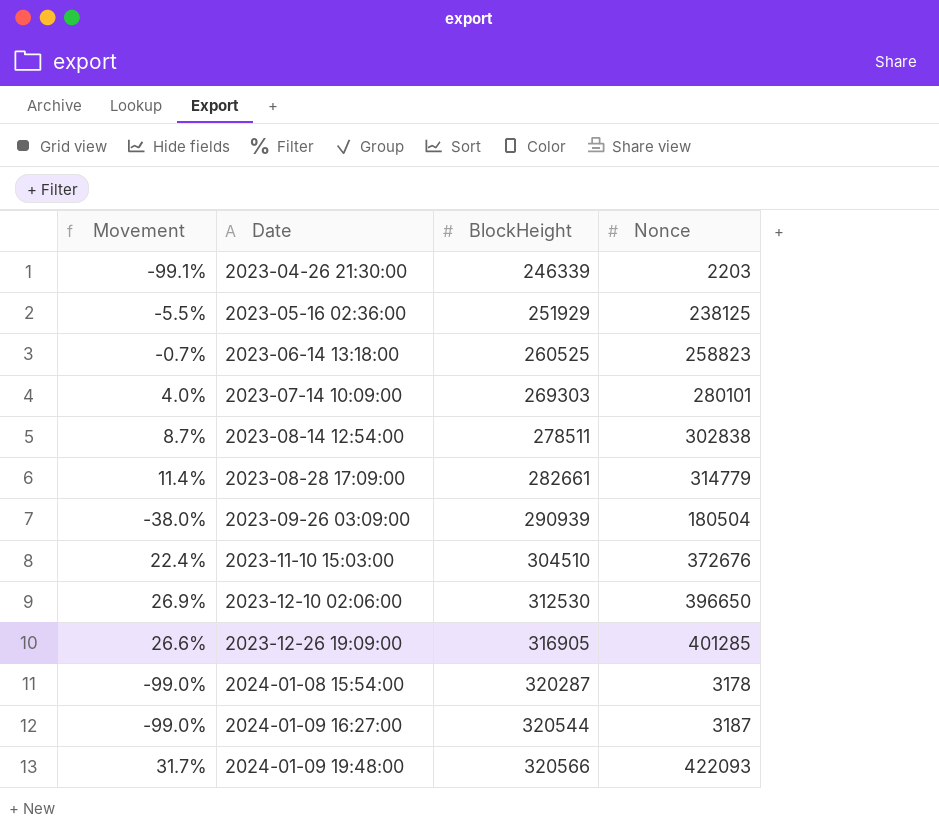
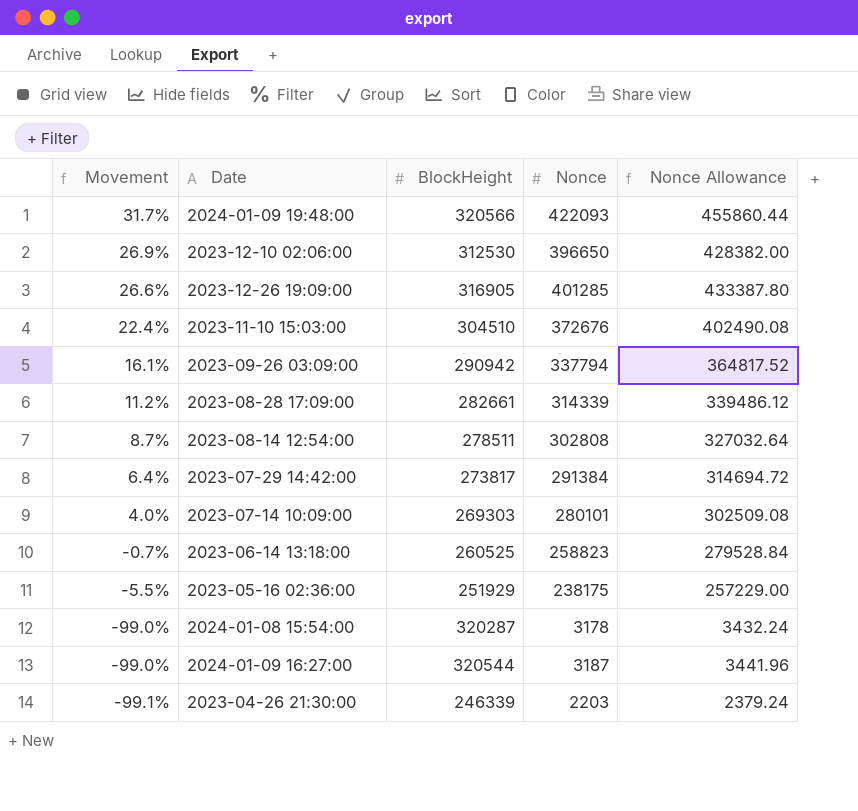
row order: Date ascending -> Movement descending
column Nonce Allowance | formula: none -> [Nonce] * 1.08
2023-09-26 03:09:00 | Movement: -38.0% -> 16.1%
2023-09-26 03:09:00 | BlockHeight: 290939 -> 290942
2023-09-26 03:09:00 | Nonce: 180504 -> 337794
2023-08-28 17:09:00 | Movement: 11.4% -> 11.2%
2023-08-28 17:09:00 | Nonce: 314779 -> 314339
2023-08-14 12:54:00 | Nonce: 302838 -> 302808
row 2023-07-29 14:42:00: none -> 6.4% | 273817 | 291384 | 314694.72
2023-05-16 02:36:00 | Nonce: 238125 -> 238175

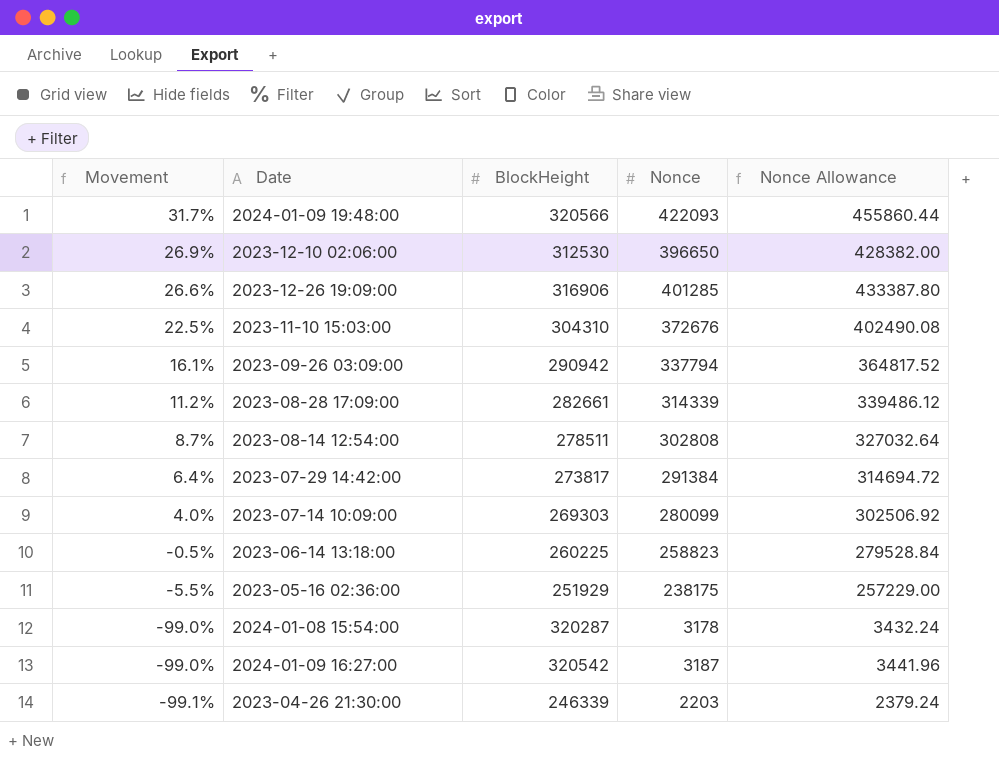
2023-12-26 19:09:00 | BlockHeight: 316905 -> 316906
2023-11-10 15:03:00 | Movement: 22.4% -> 22.5%
2023-11-10 15:03:00 | BlockHeight: 304510 -> 304310
2023-07-14 10:09:00 | Nonce: 280101 -> 280099
2023-07-14 10:09:00 | Nonce Allowance: 302509.08 -> 302506.92
2023-06-14 13:18:00 | Movement: -0.7% -> -0.5%
2023-06-14 13:18:00 | BlockHeight: 260525 -> 260225
2024-01-09 16:27:00 | BlockHeight: 320544 -> 320542

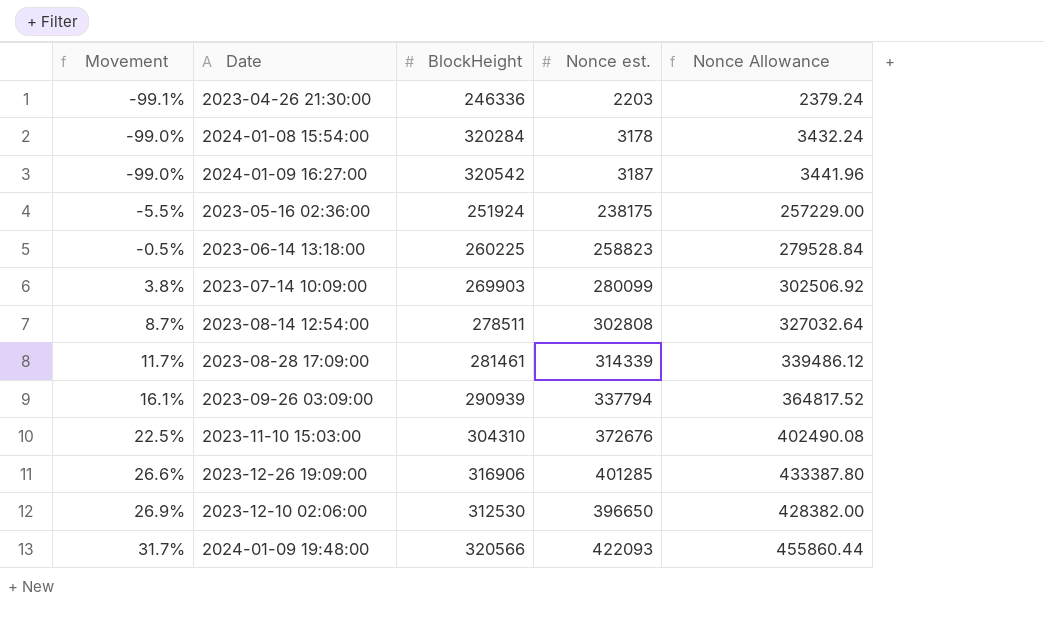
row order: Movement descending -> Movement ascending
column name: Nonce -> Nonce est.
row 2023-07-29 14:42:00: 6.4% | 273817 | 291384 | 314694.72 -> none
2023-04-26 21:30:00 | BlockHeight: 246339 -> 246336
2024-01-08 15:54:00 | BlockHeight: 320287 -> 320284
2023-05-16 02:36:00 | BlockHeight: 251929 -> 251924
2023-07-14 10:09:00 | Movement: 4.0% -> 3.8%
2023-07-14 10:09:00 | BlockHeight: 269303 -> 269903
2023-08-28 17:09:00 | Movement: 11.2% -> 11.7%
2023-08-28 17:09:00 | BlockHeight: 282661 -> 281461
2023-09-26 03:09:00 | BlockHeight: 290942 -> 290939

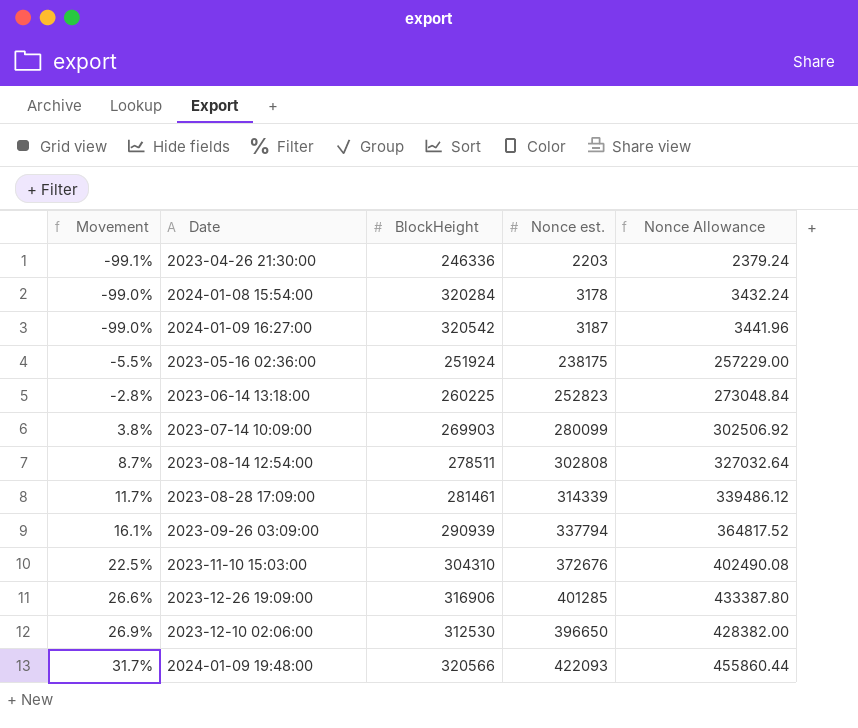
2023-06-14 13:18:00 | Movement: -0.5% -> -2.8%
2023-06-14 13:18:00 | Nonce est.: 258823 -> 252823
2023-06-14 13:18:00 | Nonce Allowance: 279528.84 -> 273048.84

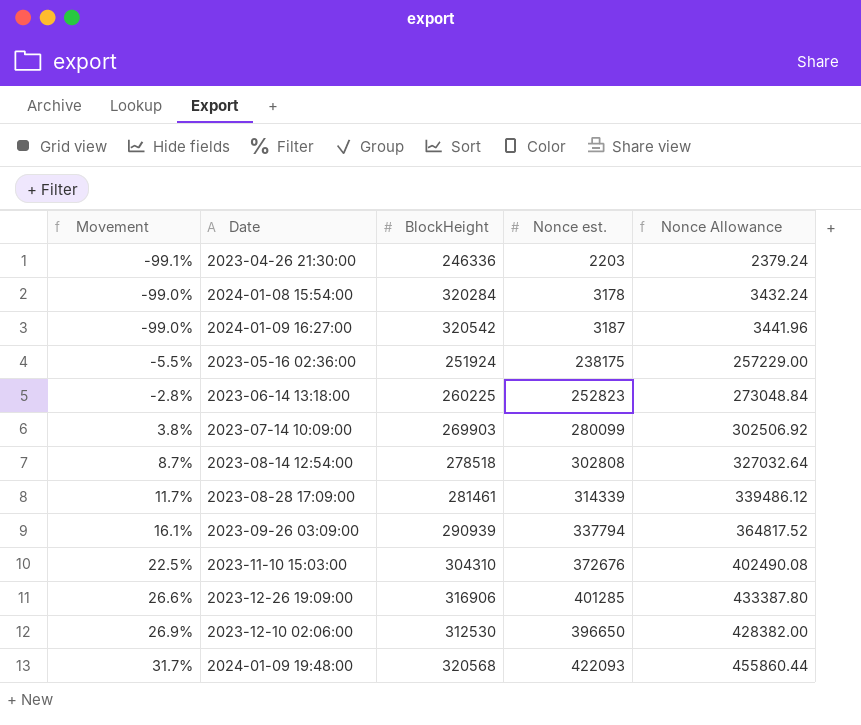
2023-08-14 12:54:00 | BlockHeight: 278511 -> 278518
2024-01-09 19:48:00 | BlockHeight: 320566 -> 320568

